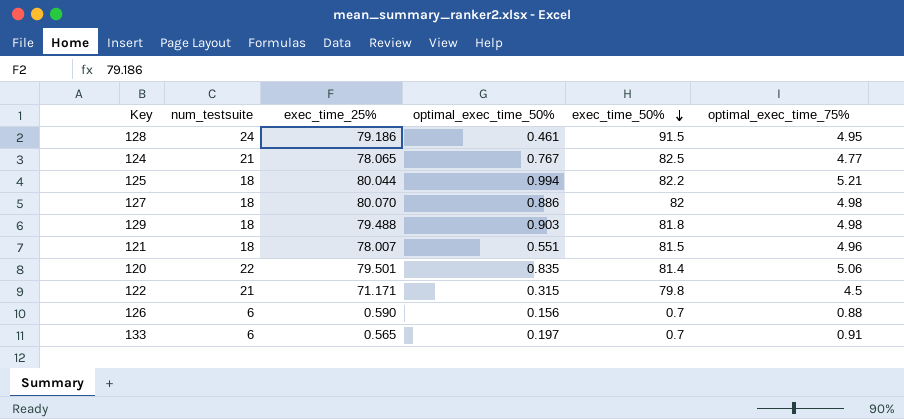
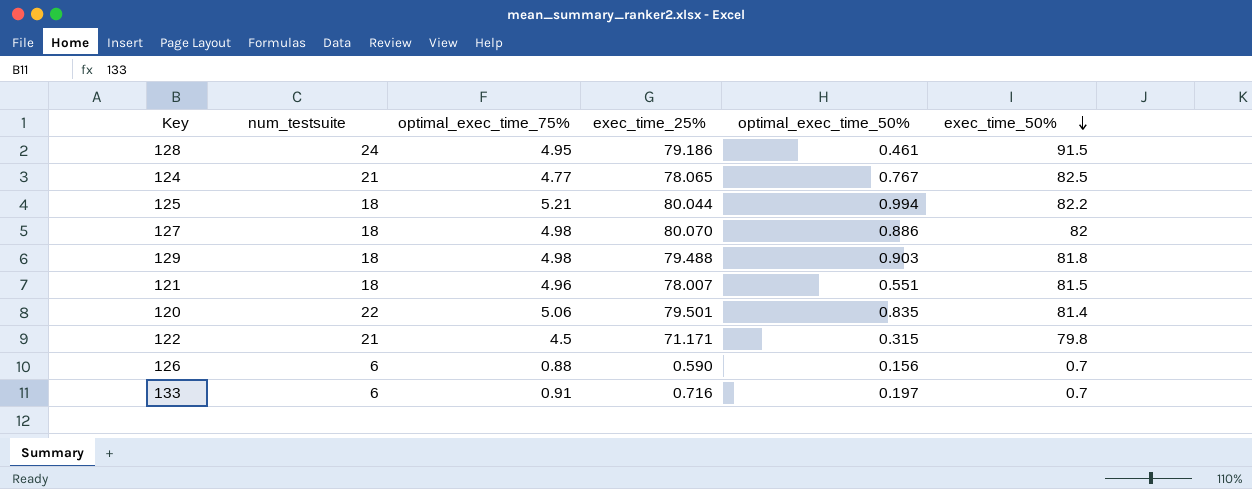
column optimal_exec_time_75% | position: 6 -> 3
133 | exec_time_25%: 0.565 -> 0.716

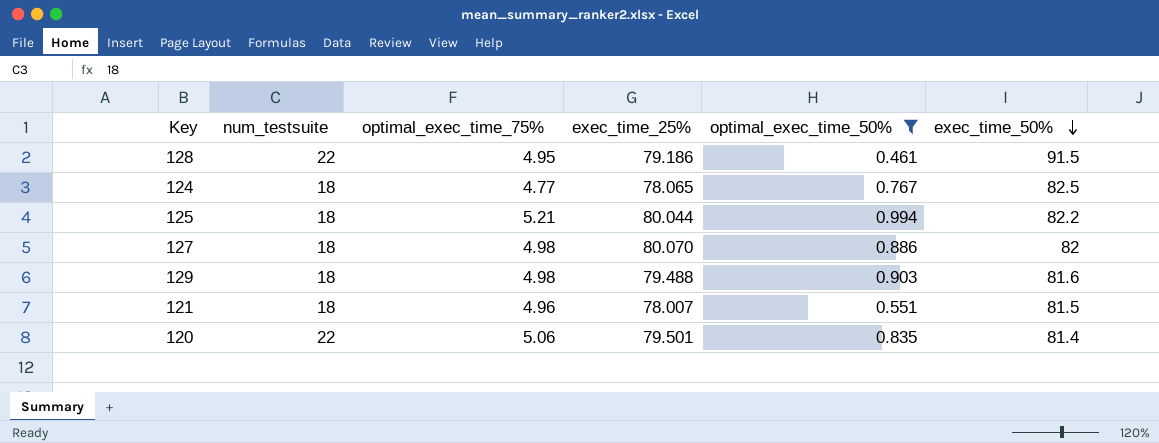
filter: none -> optimal_exec_time_50% >= 0.461
128 | num_testsuite: 24 -> 22
124 | num_testsuite: 21 -> 18
129 | exec_time_50%: 81.8 -> 81.6

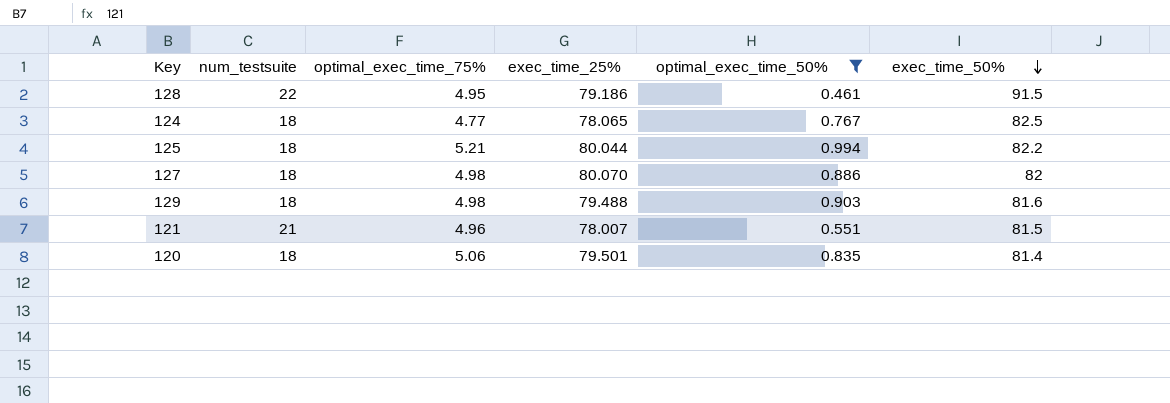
121 | num_testsuite: 18 -> 21
120 | num_testsuite: 22 -> 18

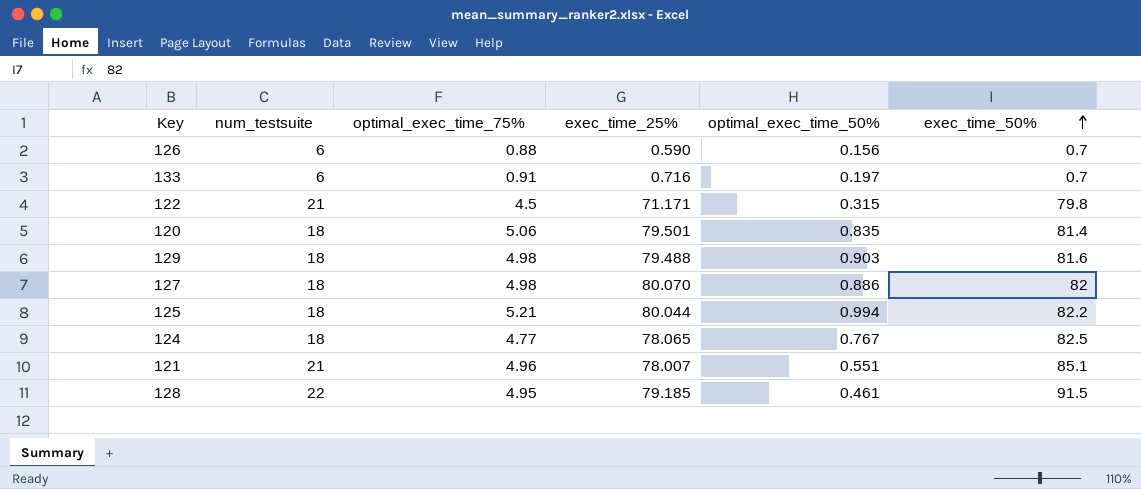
filter: optimal_exec_time_50% >= 0.461 -> none
row order: exec_time_50% descending -> exec_time_50% ascending
121 | exec_time_50%: 81.5 -> 85.1
128 | exec_time_25%: 79.186 -> 79.185

